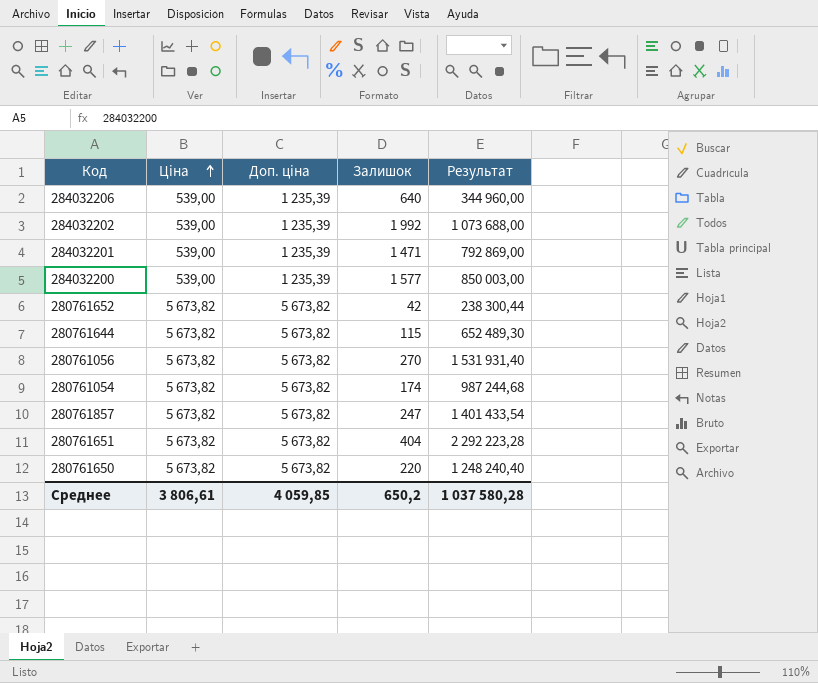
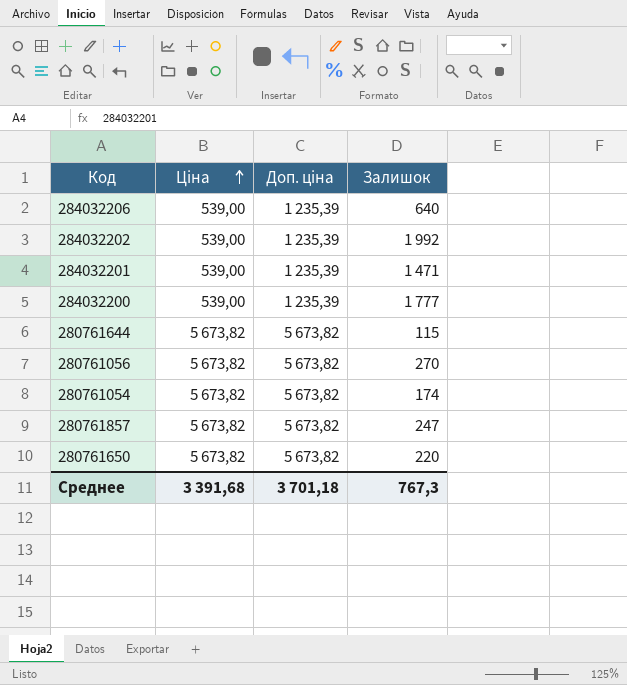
column Результат | formula: [Ціна] * [Залишок] -> none
row 280761652: 5 673,82 | 5 673,82 | 42 | 238 300,44 -> none
row 280761651: 5 673,82 | 5 673,82 | 404 | 2 292 223,28 -> none
284032200 | Залишок: 1 577 -> 1 777
Среднее | Ціна: 3 806,61 -> 3 391,68
Среднее | Доп. ціна: 4 059,85 -> 3 701,18
Среднее | Залишок: 650,2 -> 767,3

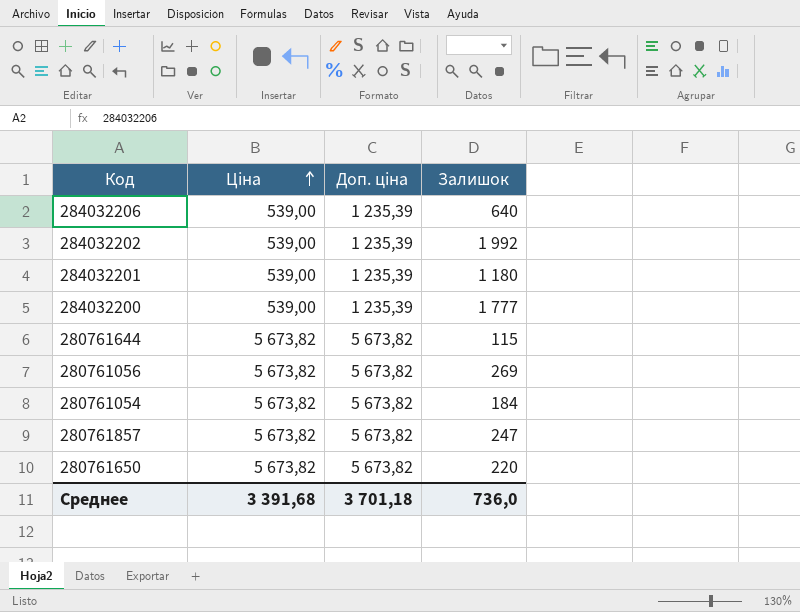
284032201 | Залишок: 1 471 -> 1 180
280761056 | Залишок: 270 -> 269
280761054 | Залишок: 174 -> 184
Среднее | Залишок: 767,3 -> 736,0

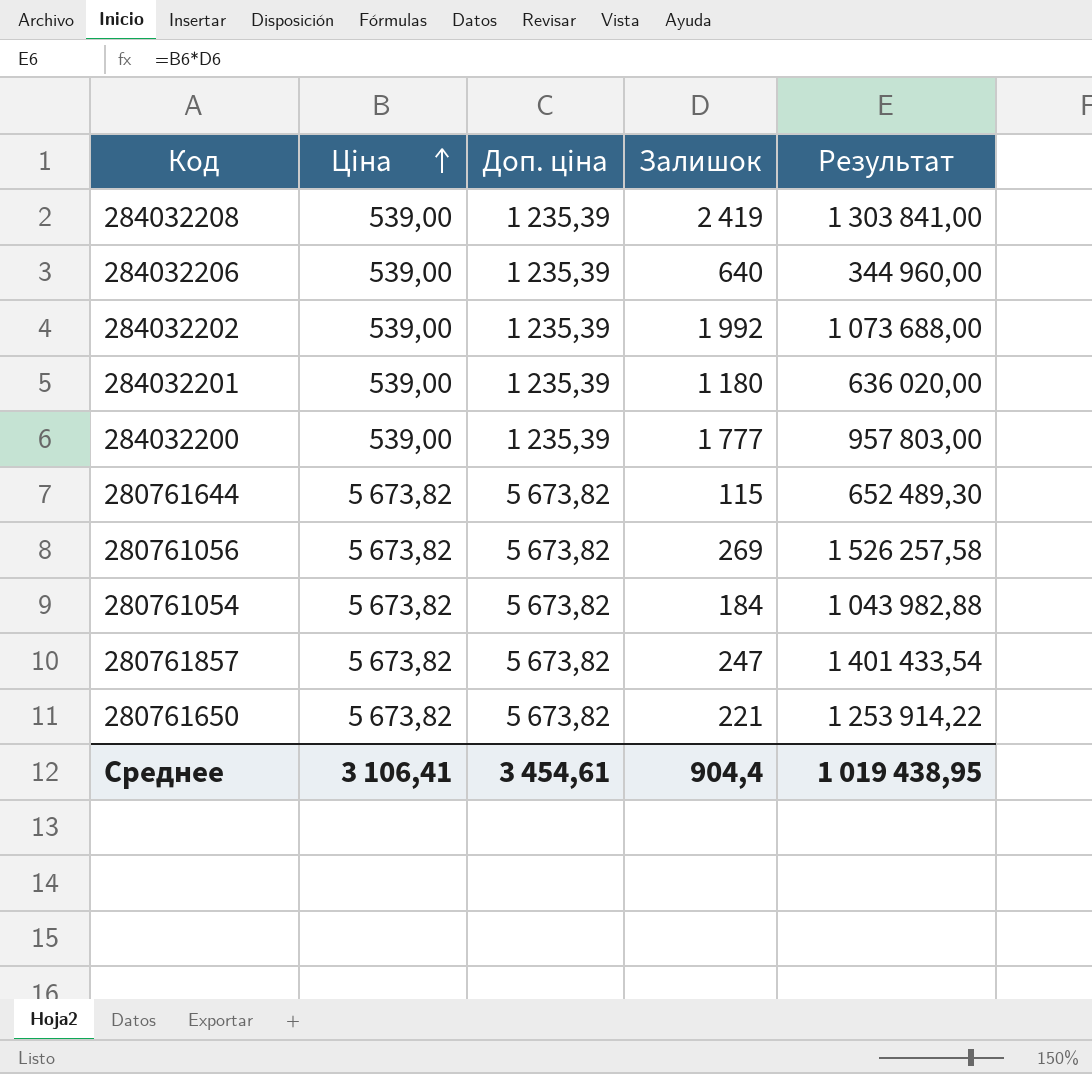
column Результат | formula: none -> [Ціна] * [Залишок]
row 284032208: none -> 539,00 | 1 235,39 | 2 419 | 1 303 841,00
280761650 | Залишок: 220 -> 221
Среднее | Ціна: 3 391,68 -> 3 106,41
Среднее | Доп. ціна: 3 701,18 -> 3 454,61
Среднее | Залишок: 736,0 -> 904,4

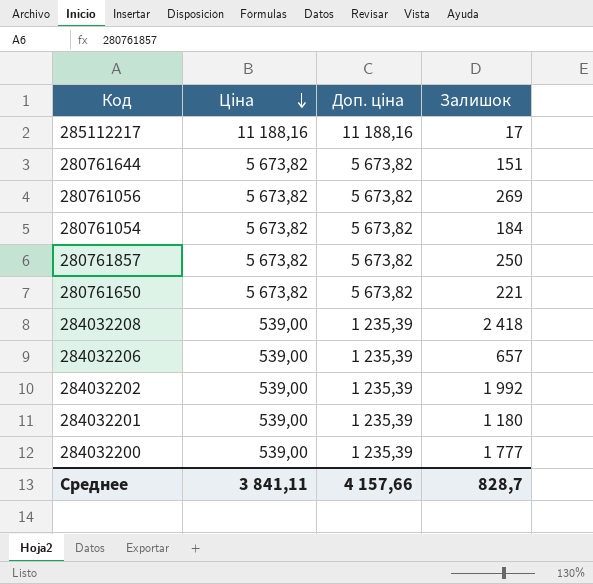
row order: Ціна ascending -> Ціна descending
column Результат | formula: [Ціна] * [Залишок] -> none
row 285112217: none -> 11 188,16 | 11 188,16 | 17
280761644 | Залишок: 115 -> 151
280761857 | Залишок: 247 -> 250
284032208 | Залишок: 2 419 -> 2 418
284032206 | Залишок: 640 -> 657
Среднее | Ціна: 3 106,41 -> 3 841,11
Среднее | Доп. ціна: 3 454,61 -> 4 157,66
Среднее | Залишок: 904,4 -> 828,7

